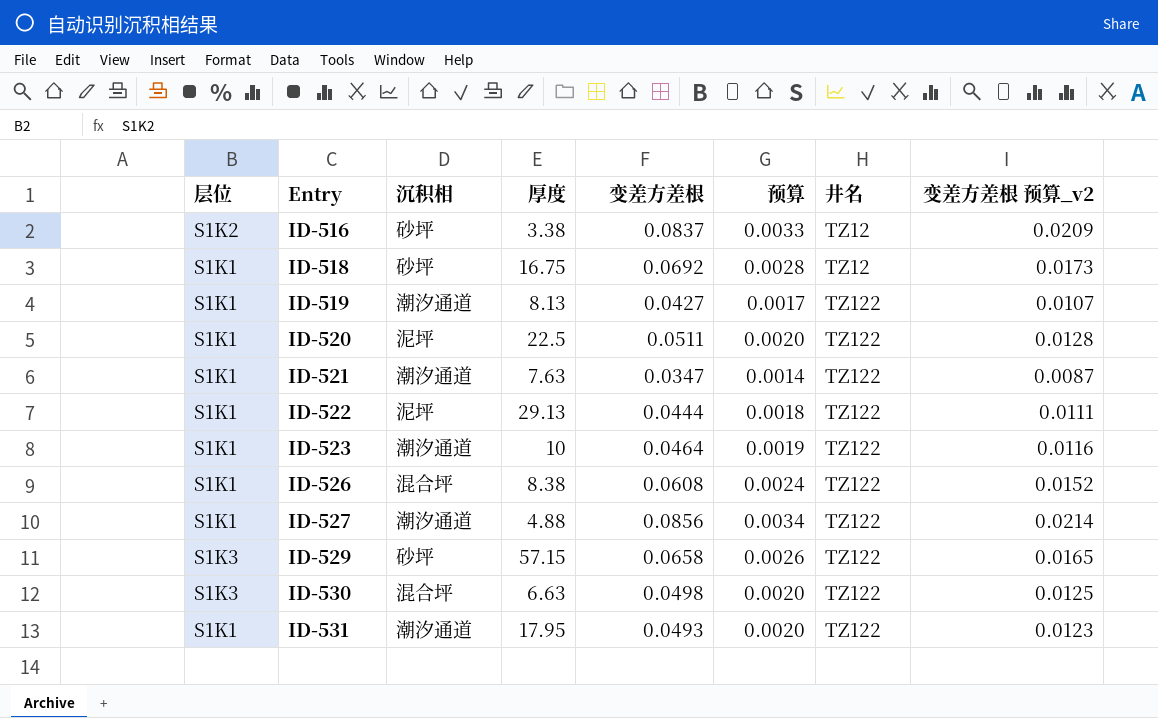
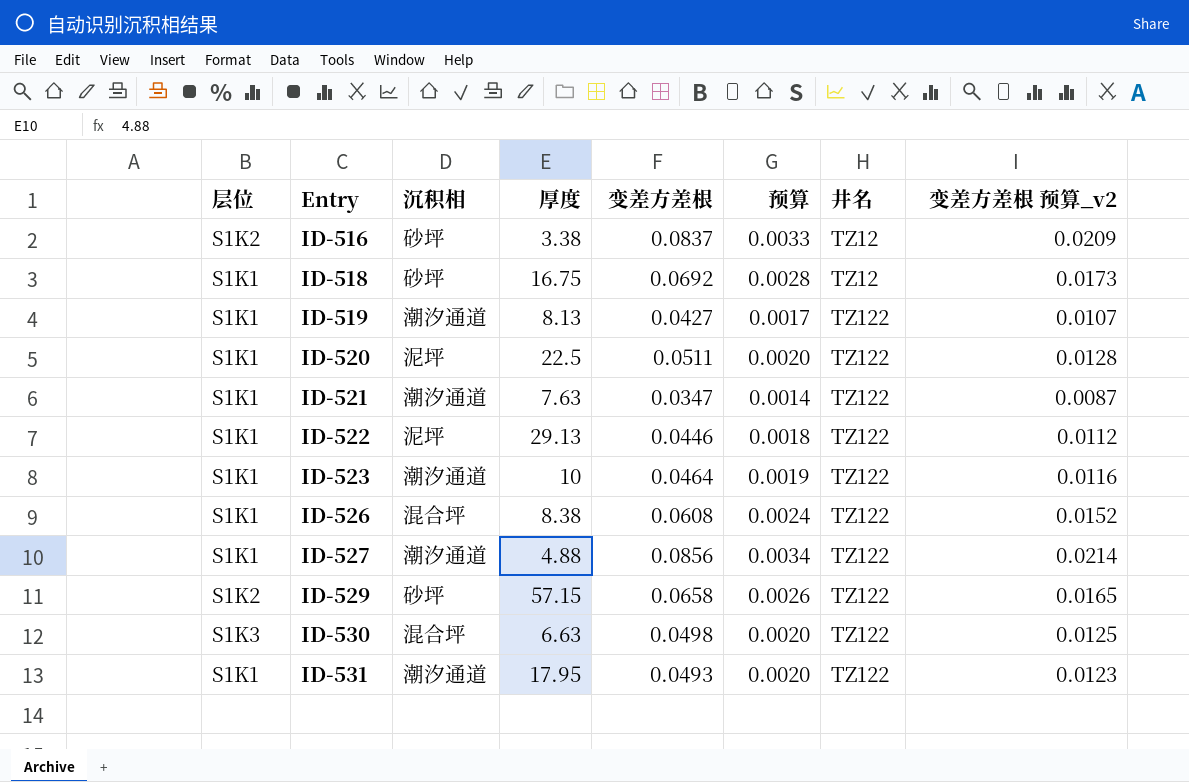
ID-522 | 变差方差根: 0.0444 -> 0.0446
ID-522 | 变差方差根 预算_v2: 0.0111 -> 0.0112
ID-529 | 层位: S1K3 -> S1K2

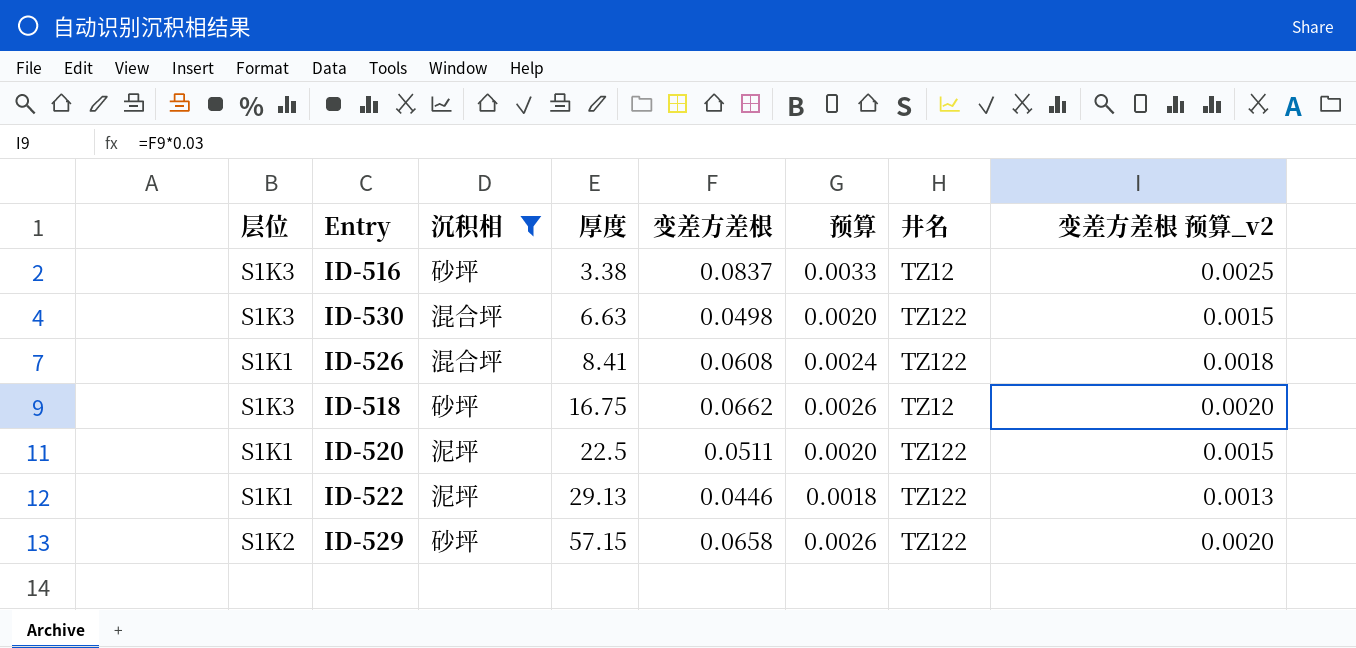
filter: none -> 沉积相 != 潮汐通道
row order: Entry ascending -> 厚度 ascending
column 变差方差根 预算_v2 | formula: [变差方差根] * 0.25 -> [变差方差根] * 0.03
ID-516 | 层位: S1K2 -> S1K3
ID-526 | 厚度: 8.38 -> 8.41
ID-518 | 层位: S1K1 -> S1K3
ID-518 | 变差方差根: 0.0692 -> 0.0662
ID-518 | 预算: 0.0028 -> 0.0026

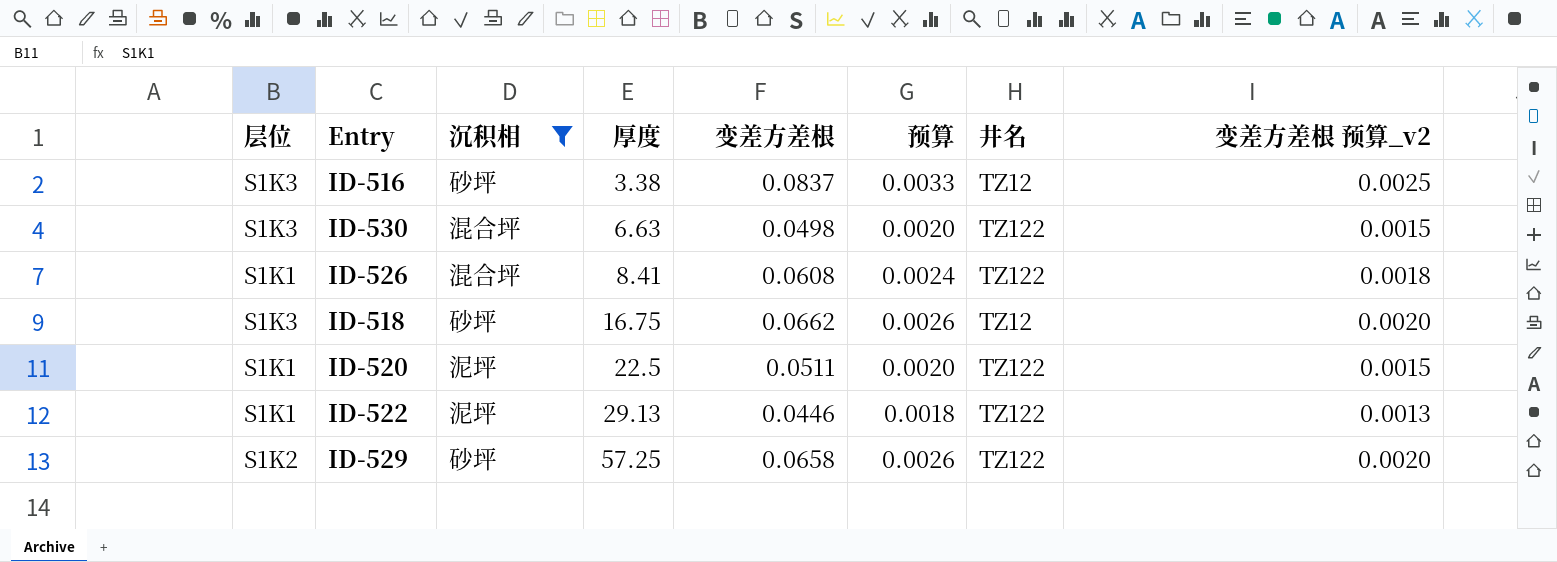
ID-529 | 厚度: 57.15 -> 57.25

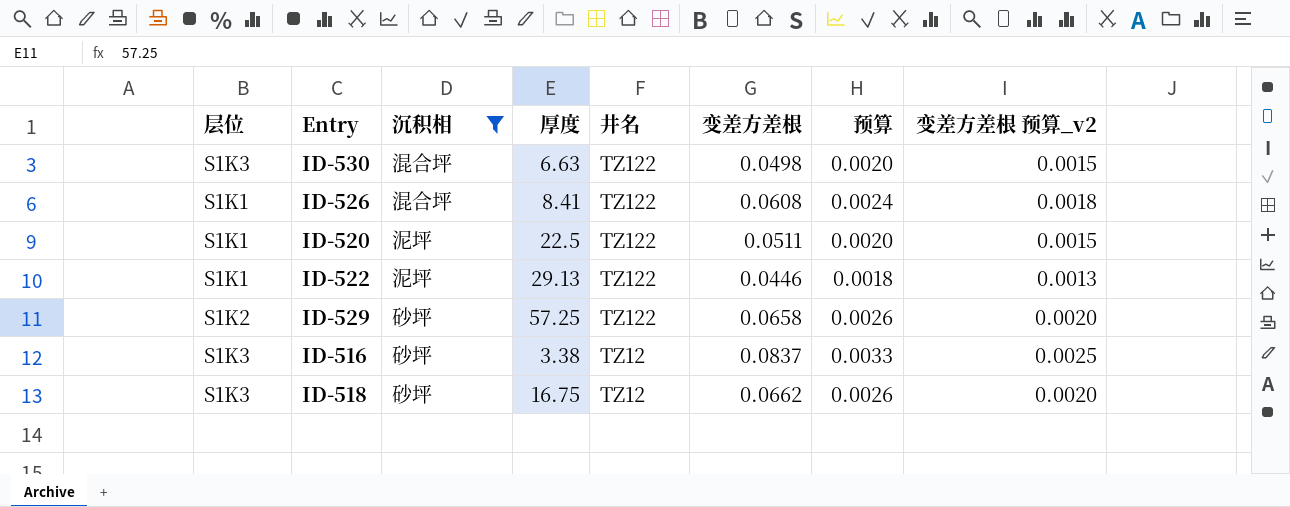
row order: 厚度 ascending -> 井名 descending
column 井名 | position: 7 -> 5

